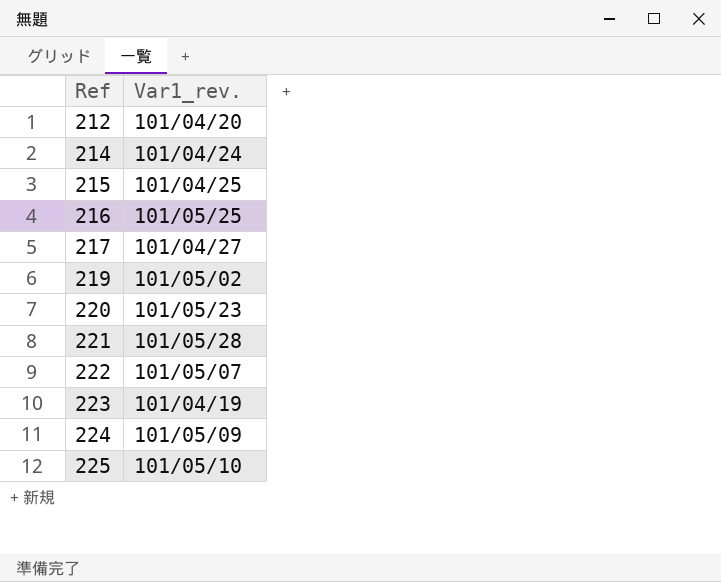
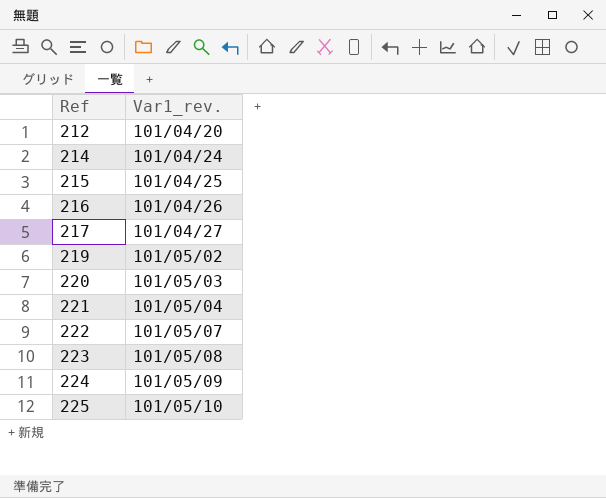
216 | Var1_rev.: 101/05/25 -> 101/04/26
220 | Var1_rev.: 101/05/23 -> 101/05/03
221 | Var1_rev.: 101/05/28 -> 101/05/04
223 | Var1_rev.: 101/04/19 -> 101/05/08

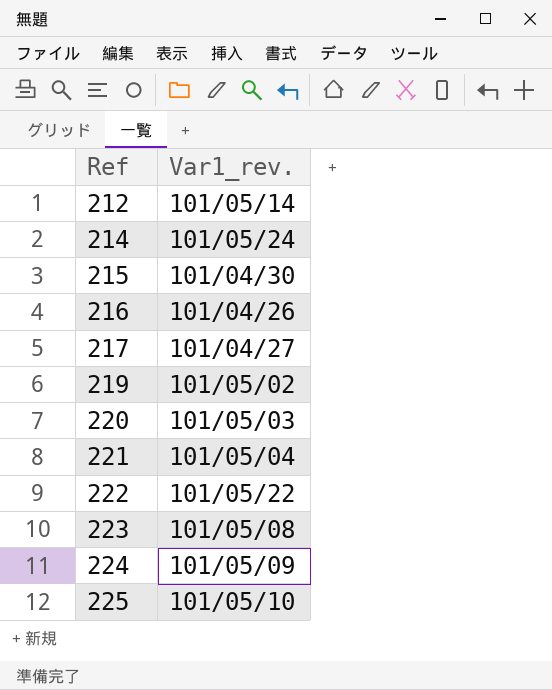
212 | Var1_rev.: 101/04/20 -> 101/05/14
214 | Var1_rev.: 101/04/24 -> 101/05/24
215 | Var1_rev.: 101/04/25 -> 101/04/30
222 | Var1_rev.: 101/05/07 -> 101/05/22

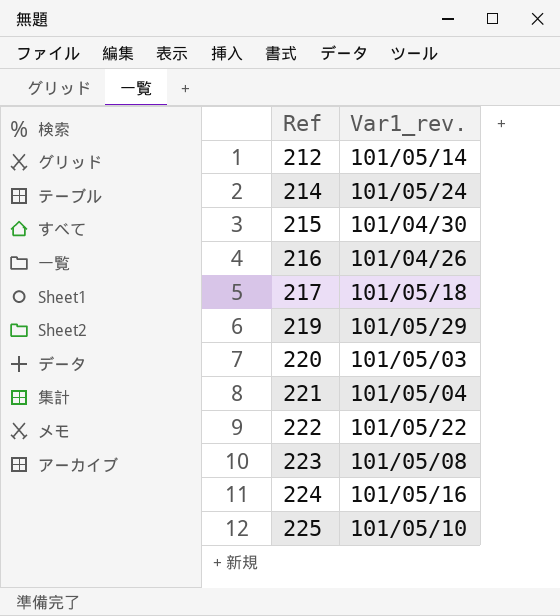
217 | Var1_rev.: 101/04/27 -> 101/05/18
219 | Var1_rev.: 101/05/02 -> 101/05/29
224 | Var1_rev.: 101/05/09 -> 101/05/16

